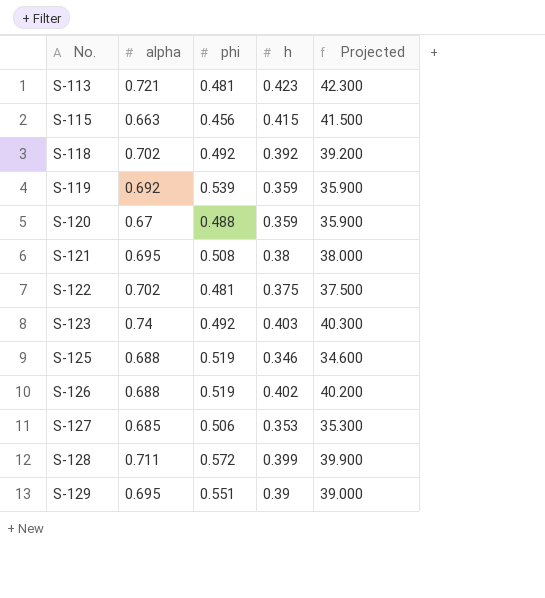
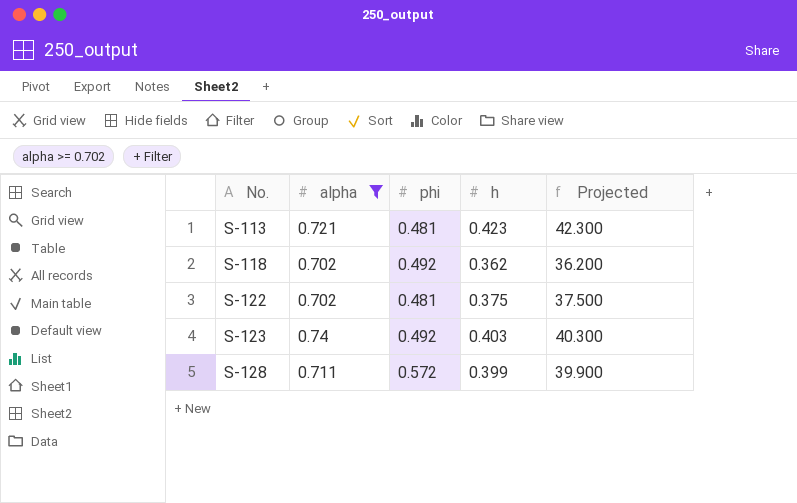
filter: none -> alpha >= 0.702
S-118 | h: 0.392 -> 0.362
S-118 | Projected: 39.200 -> 36.200

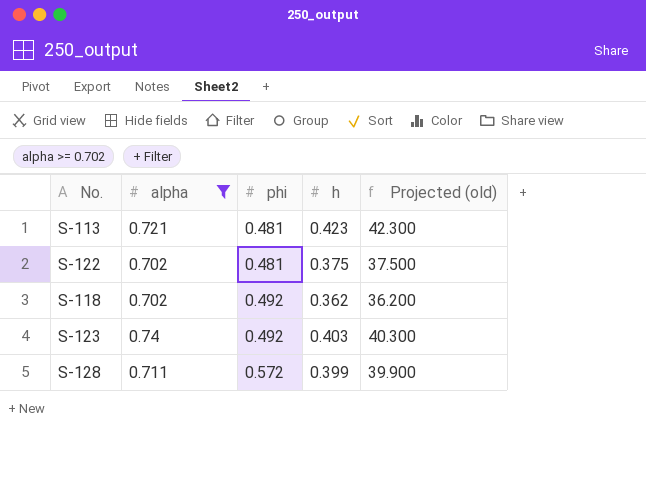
row order: No. ascending -> phi ascending
column name: Projected -> Projected (old)

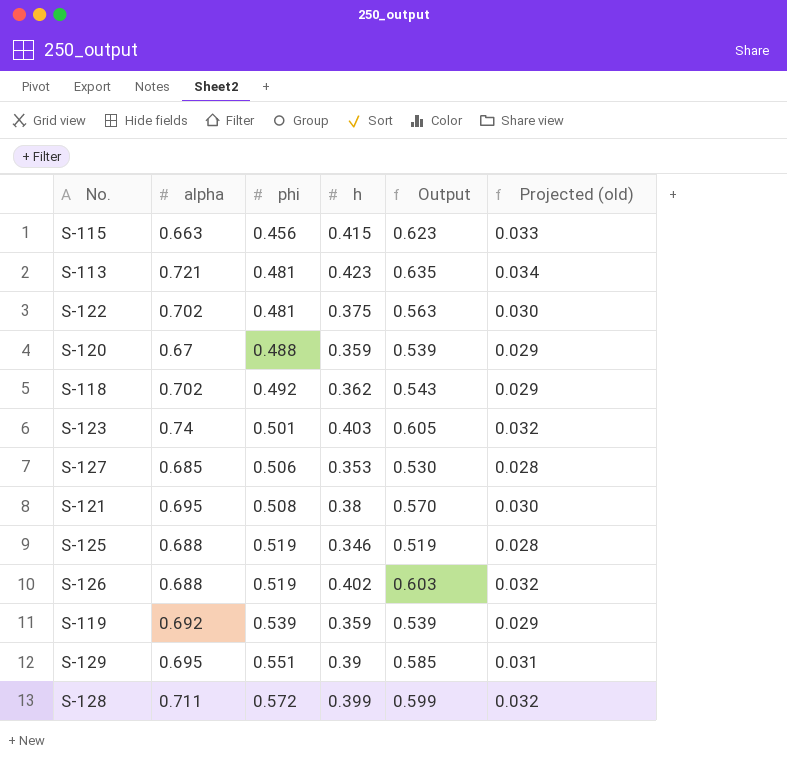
filter: alpha >= 0.702 -> none
column Output | formula: none -> [h] * 1.5
column Projected (old) | formula: [h] * 100 -> [h] * 0.08
S-123 | phi: 0.492 -> 0.501

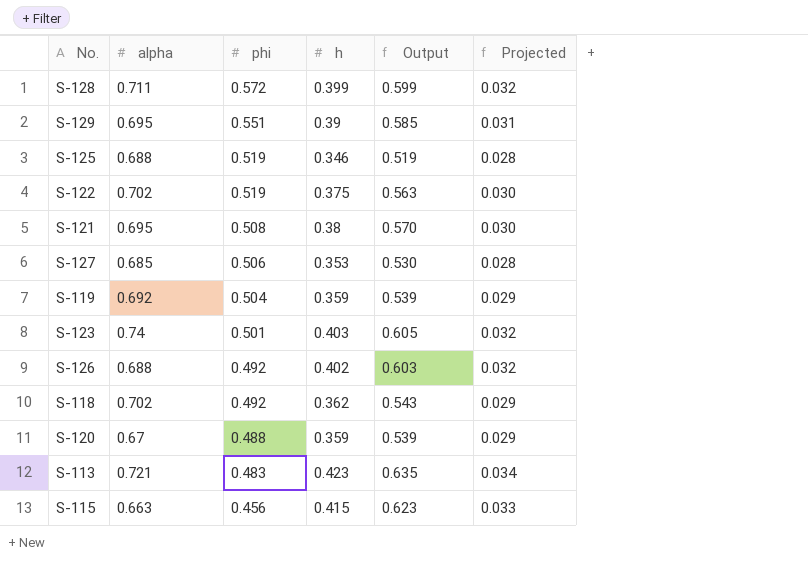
row order: phi ascending -> phi descending
column name: Projected (old) -> Projected
S-122 | phi: 0.481 -> 0.519
S-119 | phi: 0.539 -> 0.504
S-126 | phi: 0.519 -> 0.492
S-113 | phi: 0.481 -> 0.483

